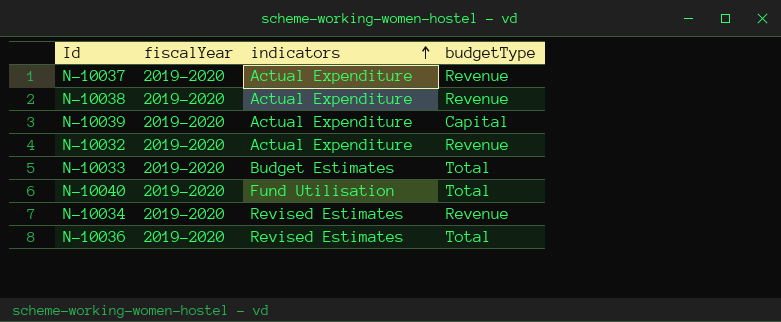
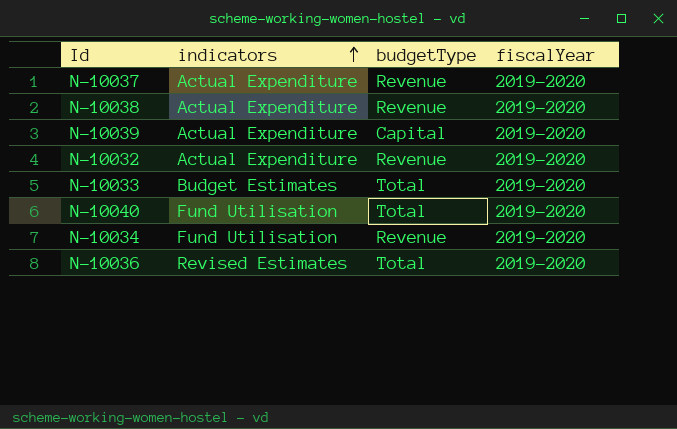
column fiscalYear | position: 2 -> 4
N-10034 | indicators: Revised Estimates -> Fund Utilisation

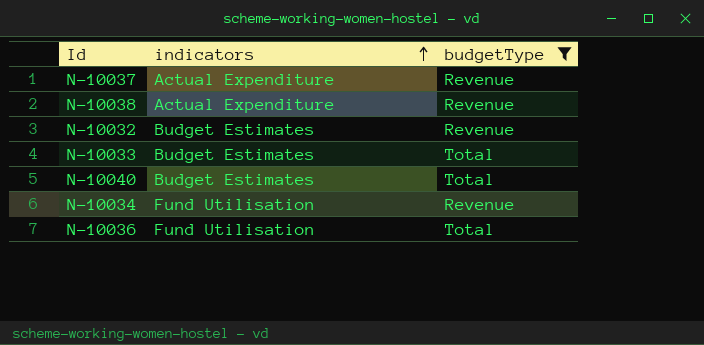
filter: none -> budgetType != Capital
column fiscalYear | position: 4 -> none
N-10032 | indicators: Actual Expenditure -> Budget Estimates
N-10040 | indicators: Fund Utilisation -> Budget Estimates
N-10036 | indicators: Revised Estimates -> Fund Utilisation

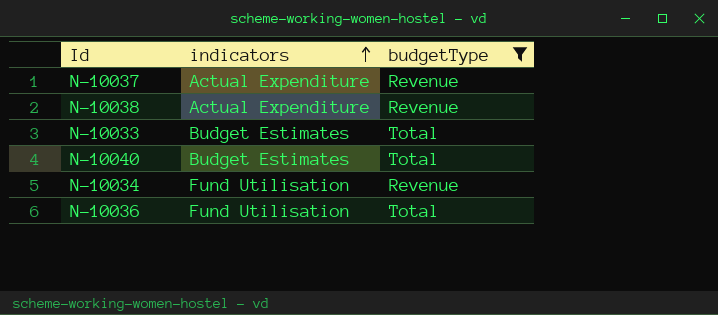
row N-10032: Budget Estimates | Revenue -> none

